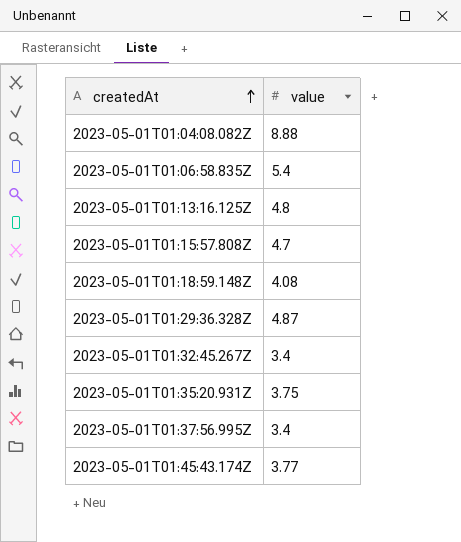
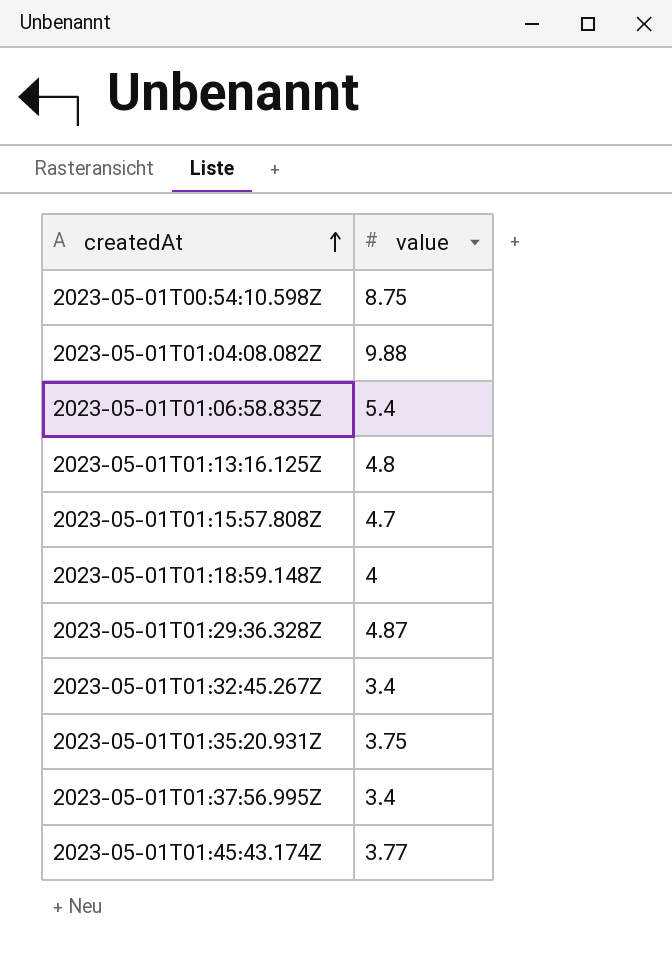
row 2023-05-01T00:54:10.598Z: none -> 8.75
2023-05-01T01:04:08.082Z | value: 8.88 -> 9.88
2023-05-01T01:18:59.148Z | value: 4.08 -> 4

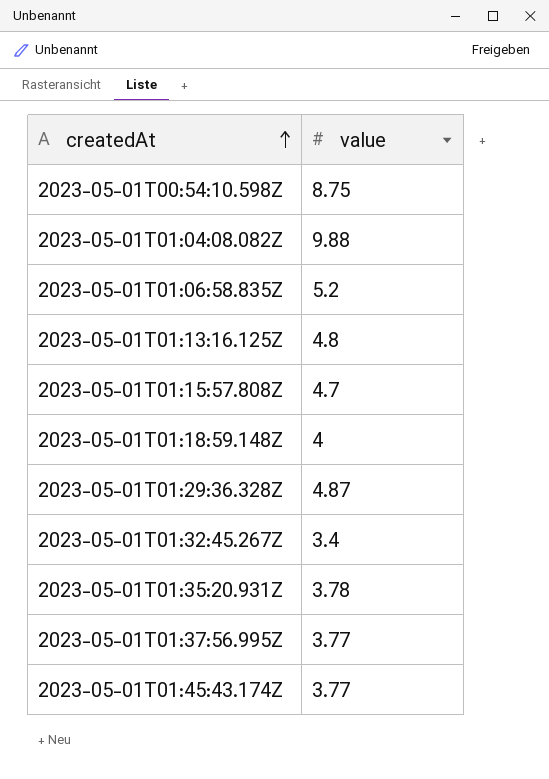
2023-05-01T01:06:58.835Z | value: 5.4 -> 5.2
2023-05-01T01:35:20.931Z | value: 3.75 -> 3.78
2023-05-01T01:37:56.995Z | value: 3.4 -> 3.77

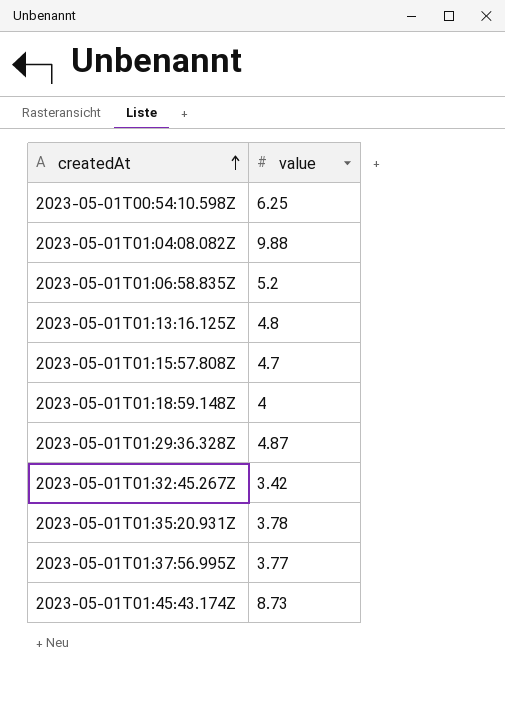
2023-05-01T00:54:10.598Z | value: 8.75 -> 6.25
2023-05-01T01:32:45.267Z | value: 3.4 -> 3.42
2023-05-01T01:45:43.174Z | value: 3.77 -> 8.73

